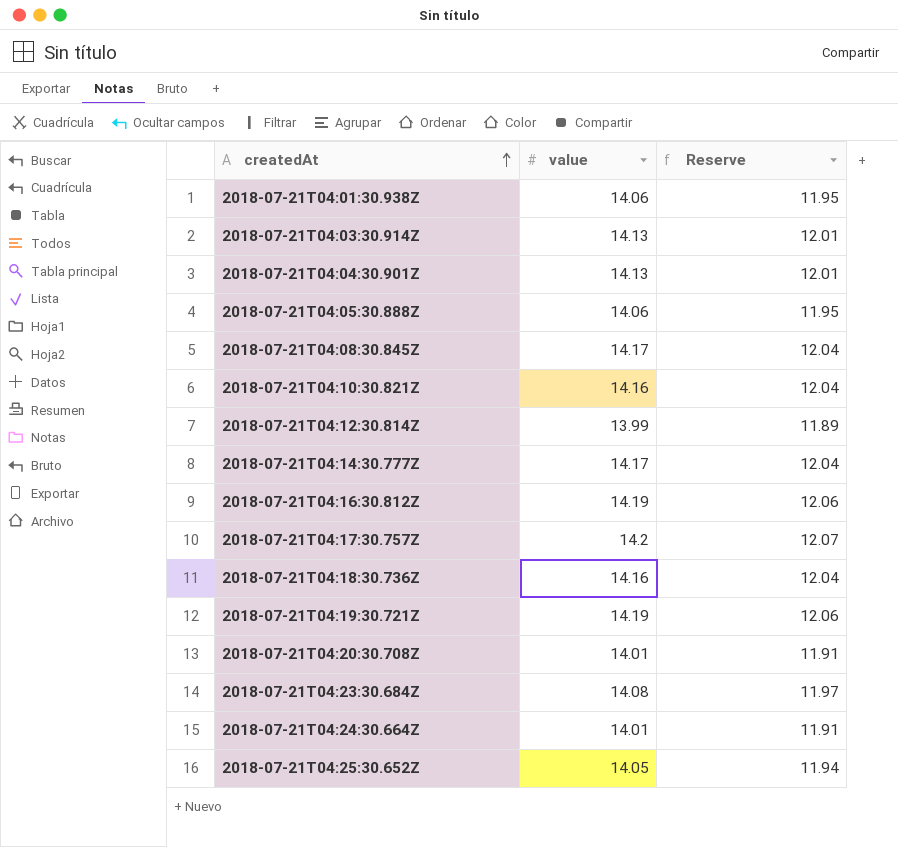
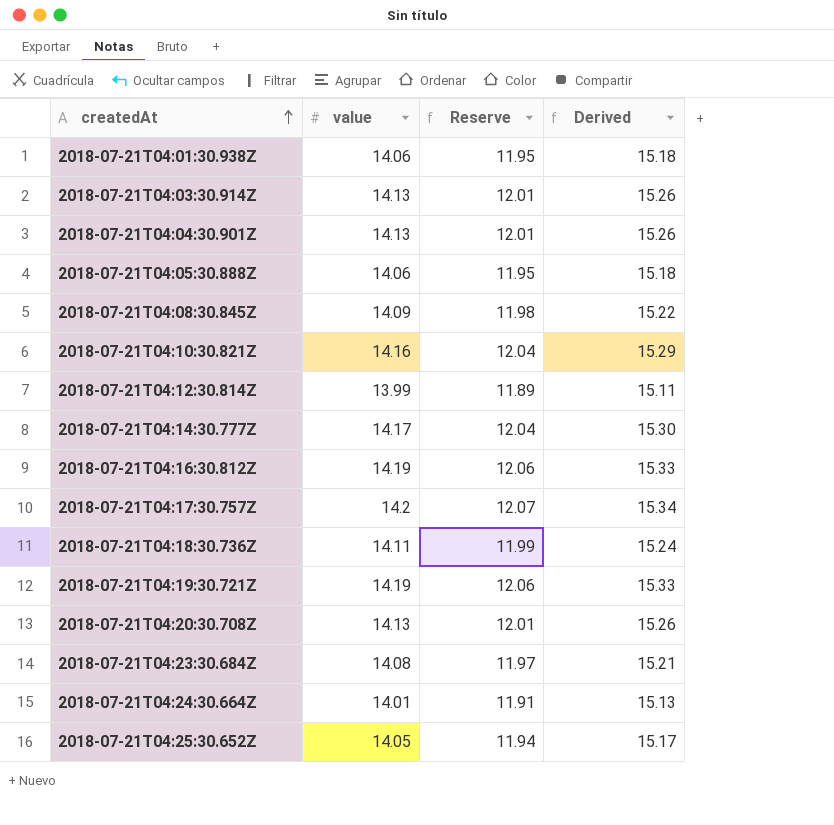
column Derived | formula: none -> [value] * 1.08
2018-07-21T04:08:30.845Z | value: 14.17 -> 14.09
2018-07-21T04:08:30.845Z | Reserve: 12.04 -> 11.98
2018-07-21T04:18:30.736Z | value: 14.16 -> 14.11
2018-07-21T04:18:30.736Z | Reserve: 12.04 -> 11.99
2018-07-21T04:20:30.708Z | value: 14.01 -> 14.13
2018-07-21T04:20:30.708Z | Reserve: 11.91 -> 12.01

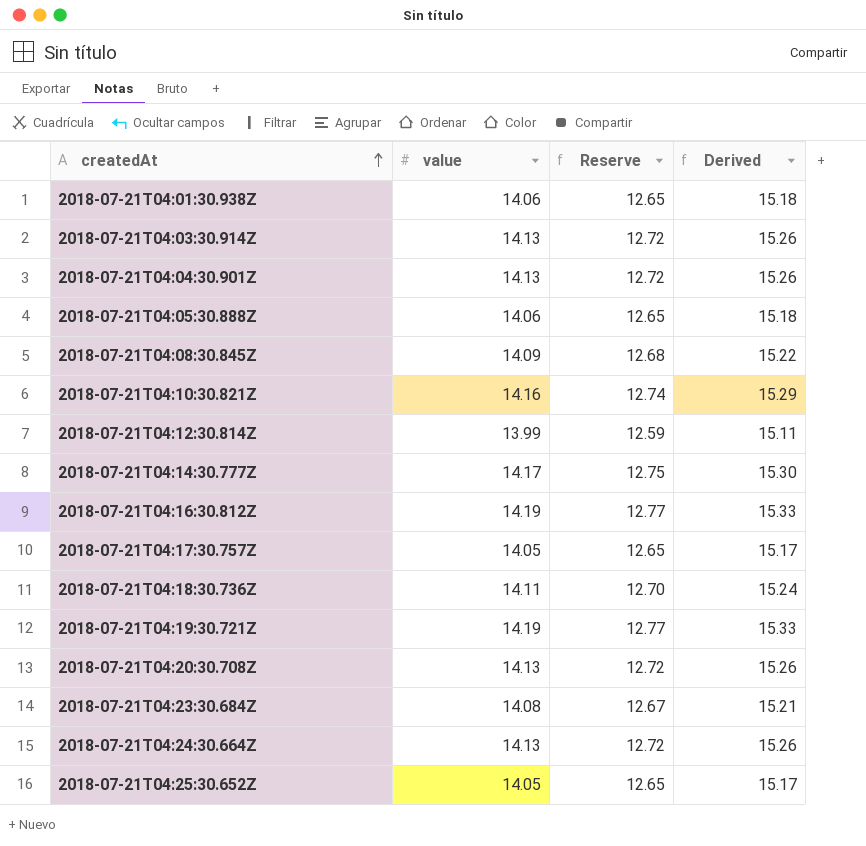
column Reserve | formula: [value] * 0.85 -> [value] * 0.9
2018-07-21T04:17:30.757Z | value: 14.2 -> 14.05
2018-07-21T04:17:30.757Z | Derived: 15.34 -> 15.17
2018-07-21T04:24:30.664Z | value: 14.01 -> 14.13
2018-07-21T04:24:30.664Z | Derived: 15.13 -> 15.26

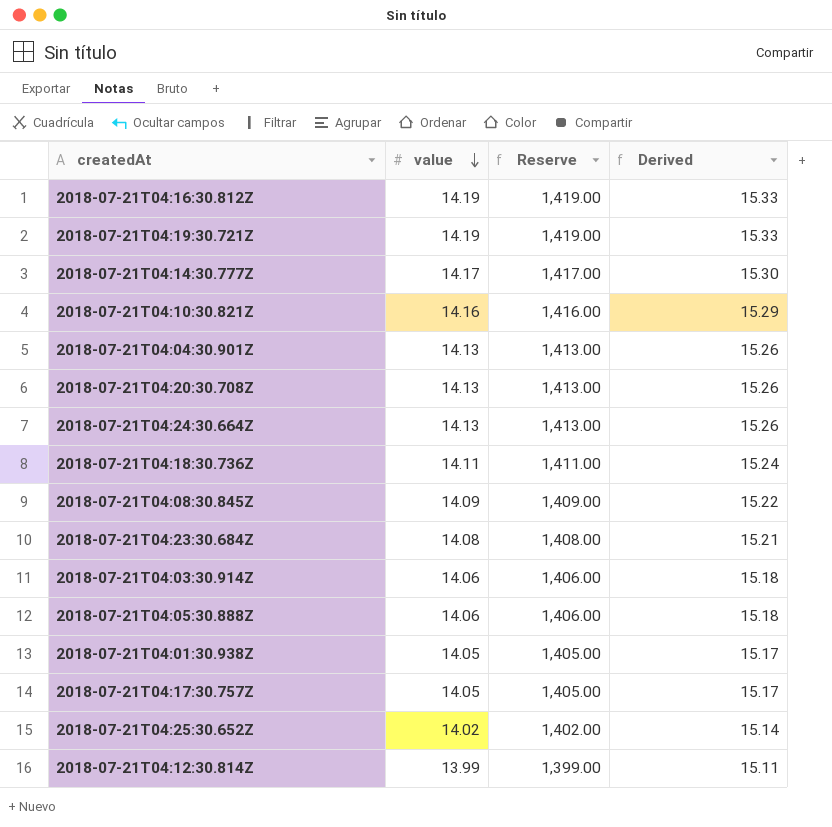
row order: createdAt ascending -> value descending
column Reserve | formula: [value] * 0.9 -> [value] * 100
2018-07-21T04:03:30.914Z | value: 14.13 -> 14.06
2018-07-21T04:03:30.914Z | Derived: 15.26 -> 15.18
2018-07-21T04:01:30.938Z | value: 14.06 -> 14.05
2018-07-21T04:01:30.938Z | Derived: 15.18 -> 15.17
2018-07-21T04:25:30.652Z | value: 14.05 -> 14.02
2018-07-21T04:25:30.652Z | Derived: 15.17 -> 15.14

